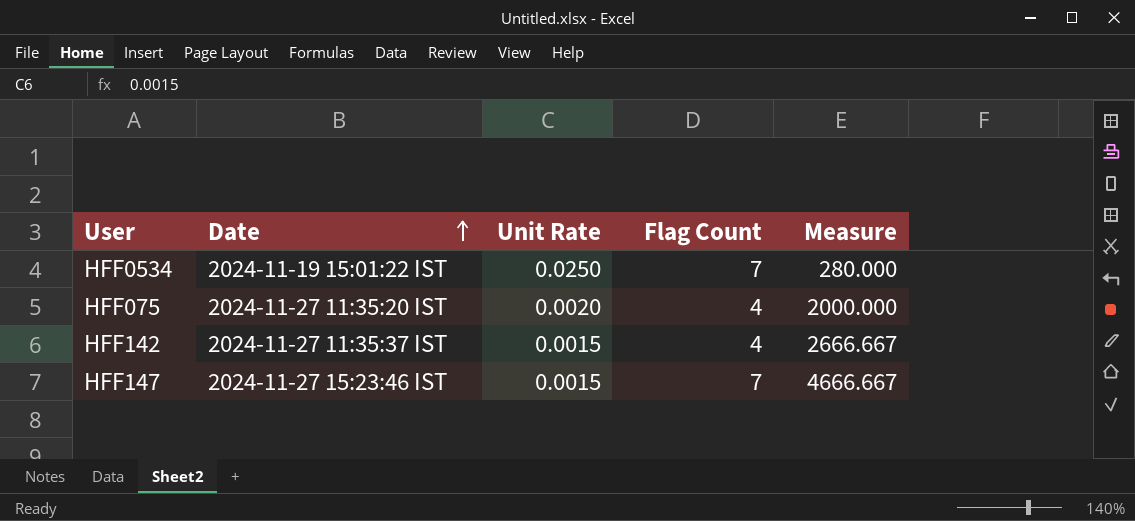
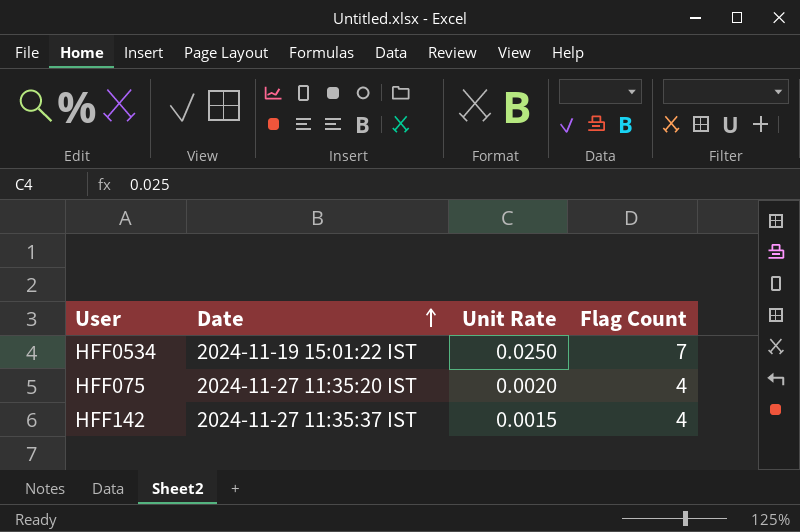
column Measure | formula: [Flag Count] / [Unit Rate] -> none
row HFF147: 2024-11-27 15:23:46 IST | 0.0015 | 7 | 4666.667 -> none

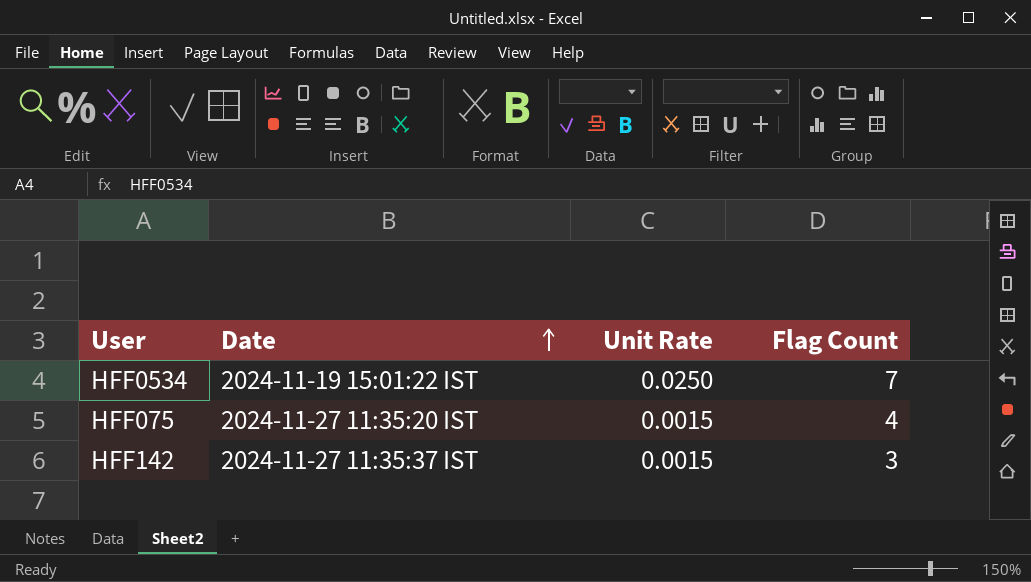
HFF075 | Unit Rate: 0.0020 -> 0.0015
HFF142 | Flag Count: 4 -> 3

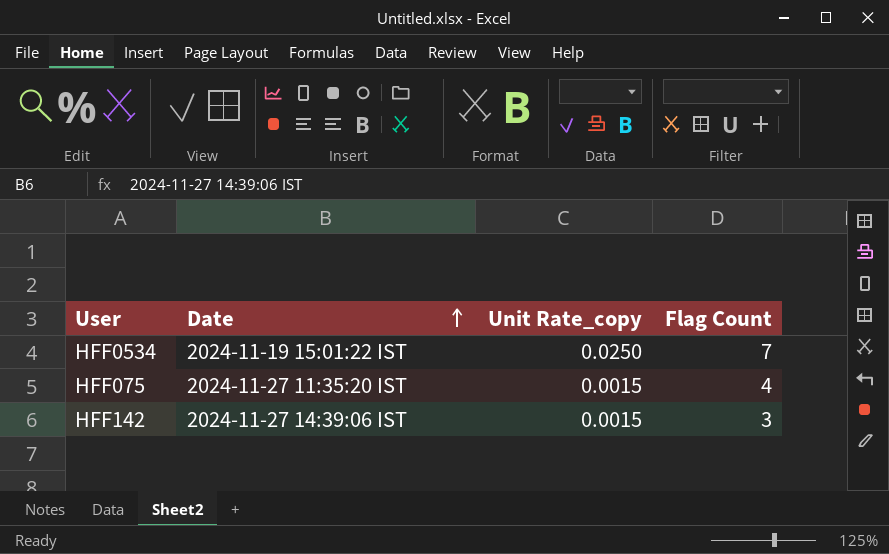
column name: Unit Rate -> Unit Rate_copy
HFF142 | Date: 2024-11-27 11:35:37 IST -> 2024-11-27 14:39:06 IST

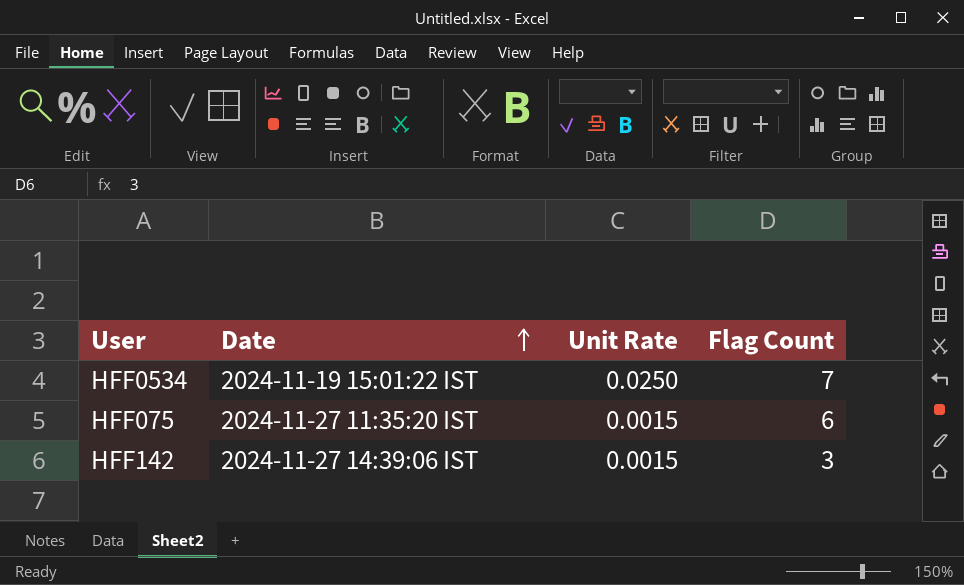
column name: Unit Rate_copy -> Unit Rate
HFF075 | Flag Count: 4 -> 6

